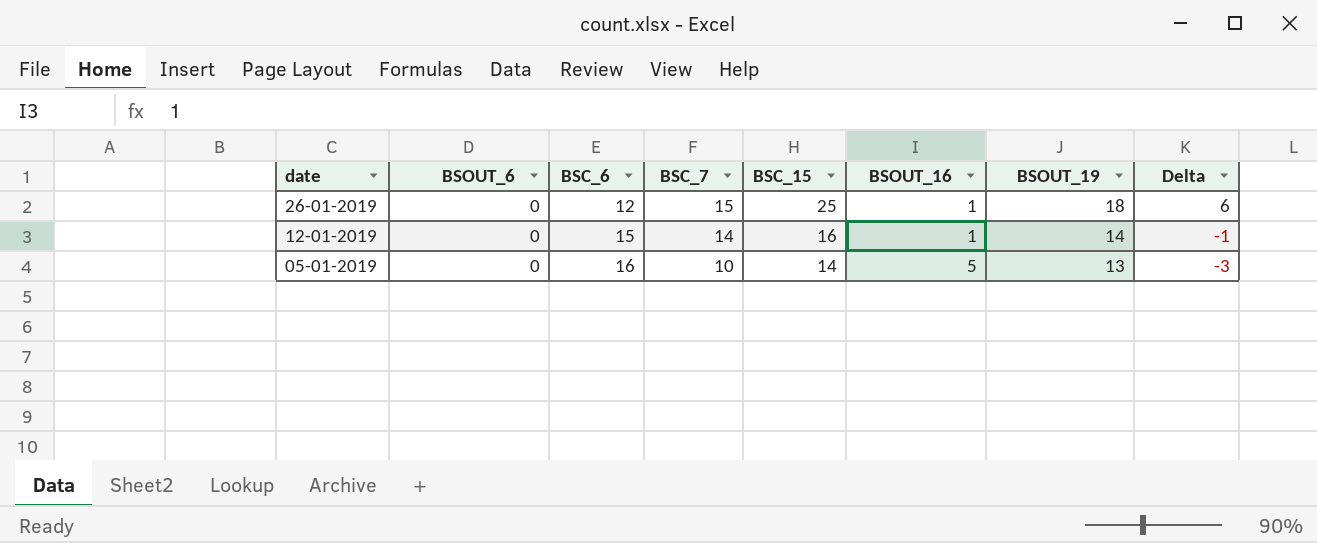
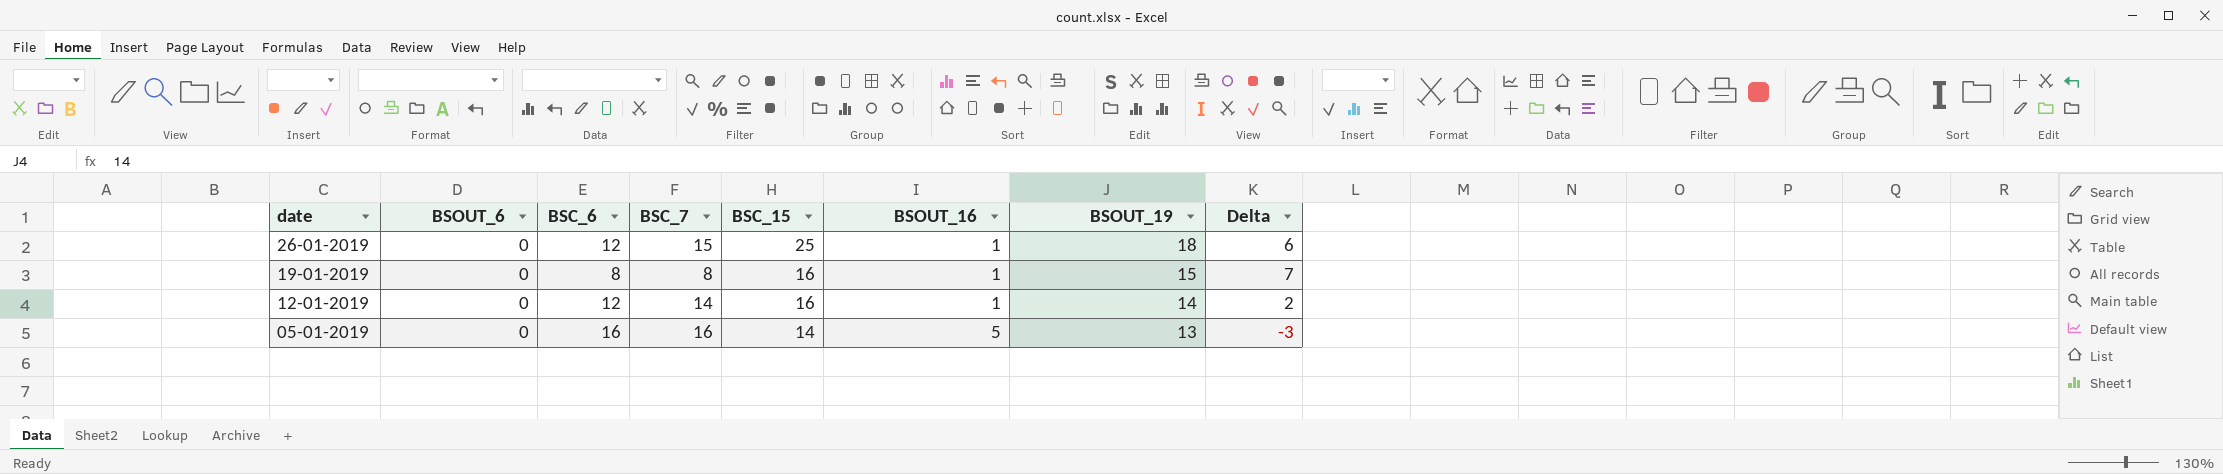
row 19-01-2019: none -> 0 | 8 | 8 | 16 | 1 | 15 | 7
12-01-2019 | BSC_6: 15 -> 12
12-01-2019 | Delta: -1 -> 2
05-01-2019 | BSC_7: 10 -> 16

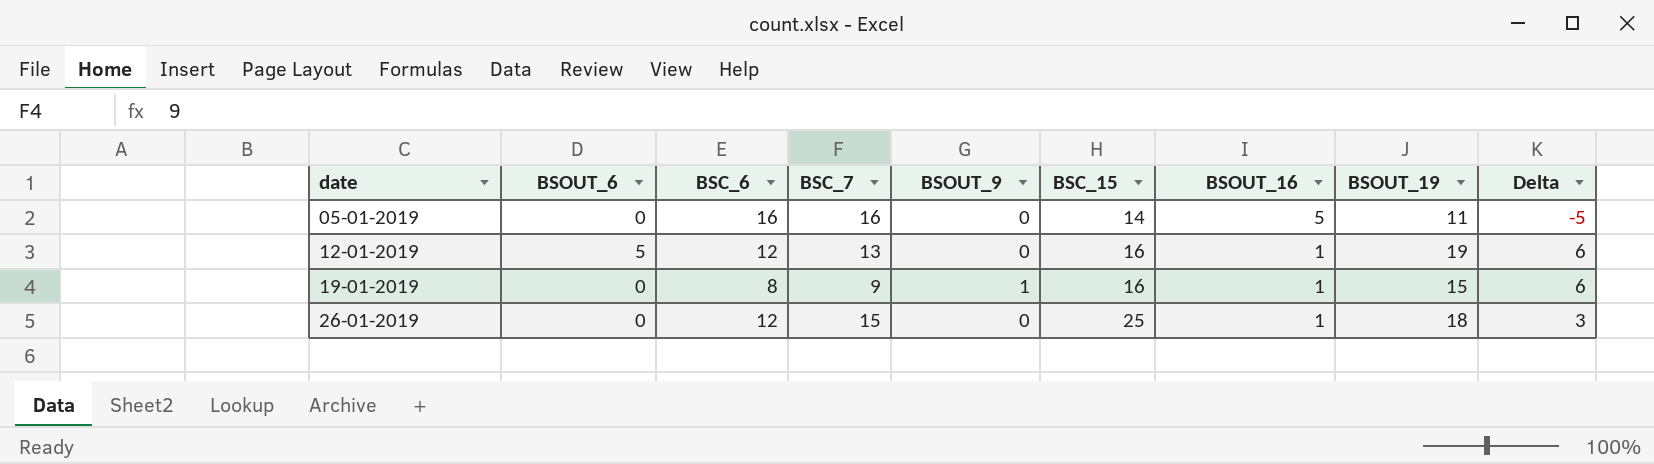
row order: date descending -> date ascending
column BSOUT_9 | position: none -> 5
column Delta | formula: [BSOUT_19] - [BSC_6] -> [BSOUT_19] - [BSC_7]
05-01-2019 | BSOUT_19: 13 -> 11
12-01-2019 | BSOUT_6: 0 -> 5
12-01-2019 | BSC_7: 14 -> 13
12-01-2019 | BSOUT_19: 14 -> 19
19-01-2019 | BSC_7: 8 -> 9

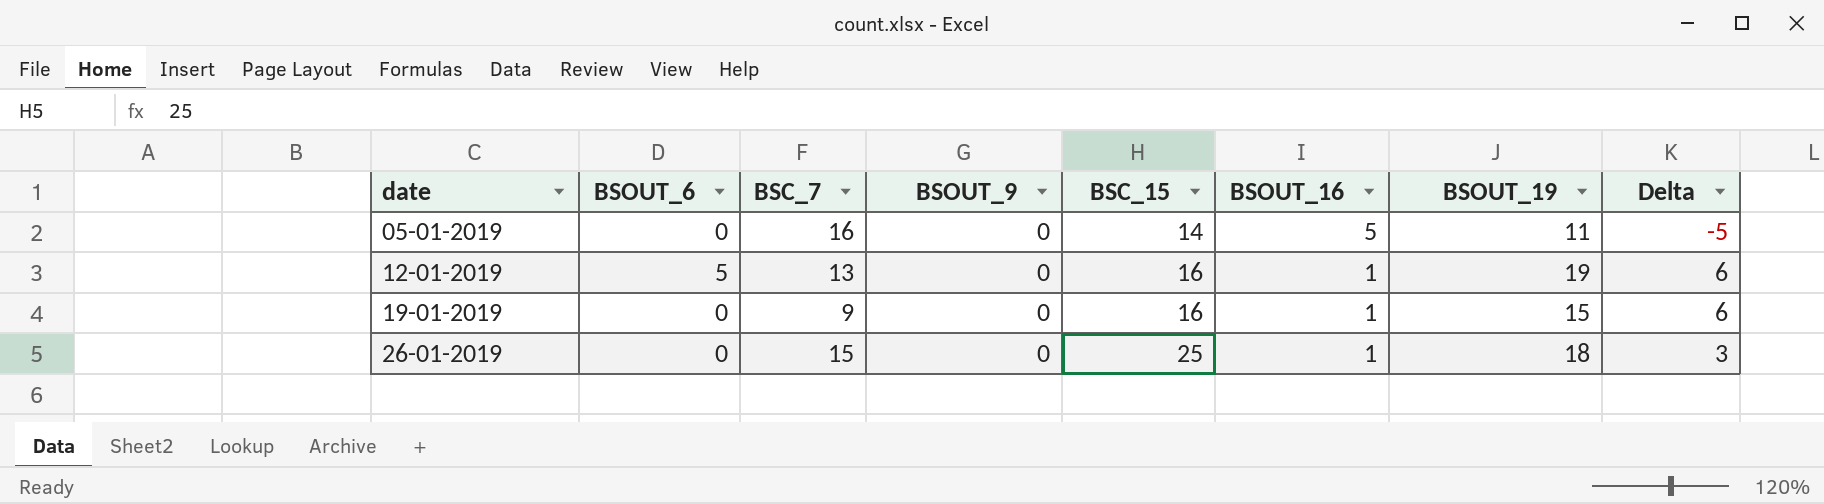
column BSC_6 | position: 3 -> none
19-01-2019 | BSOUT_9: 1 -> 0

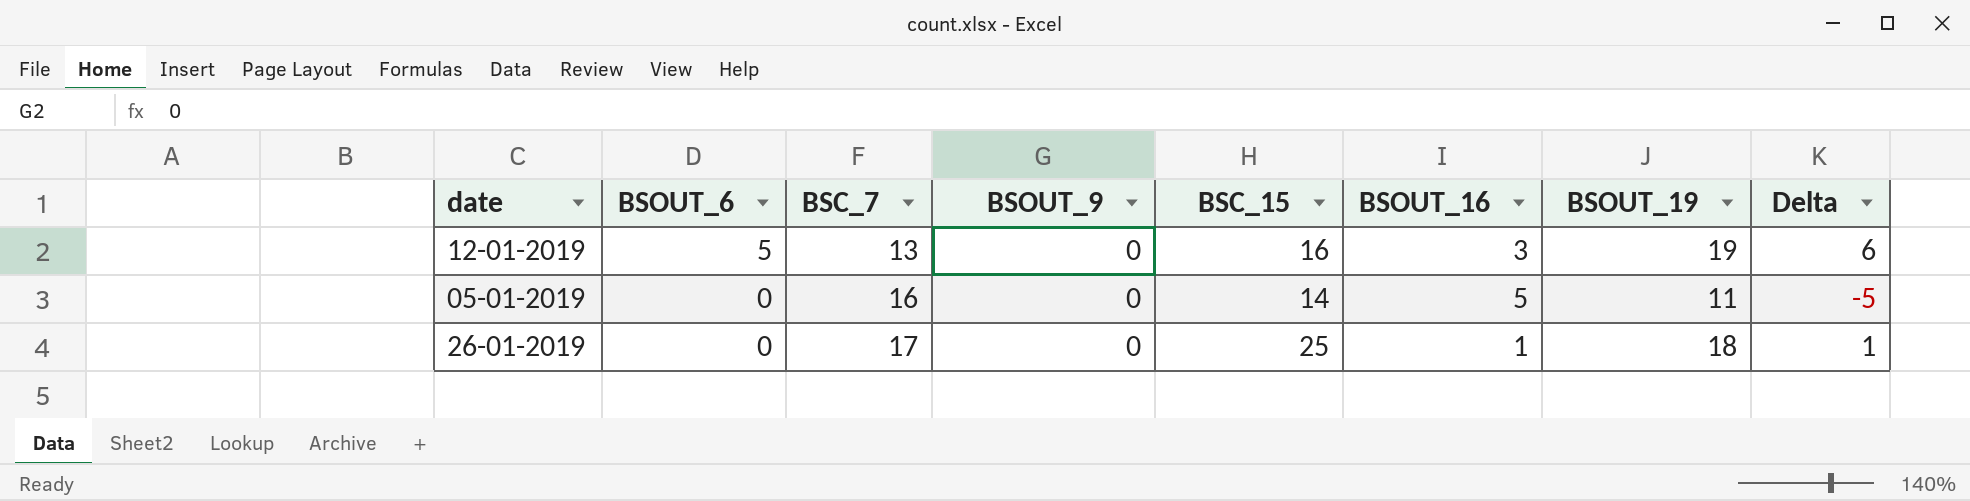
row order: date ascending -> BSOUT_6 descending
row 19-01-2019: 0 | 9 | 0 | 16 | 1 | 15 | 6 -> none
12-01-2019 | BSOUT_16: 1 -> 3
26-01-2019 | BSC_7: 15 -> 17
26-01-2019 | Delta: 3 -> 1

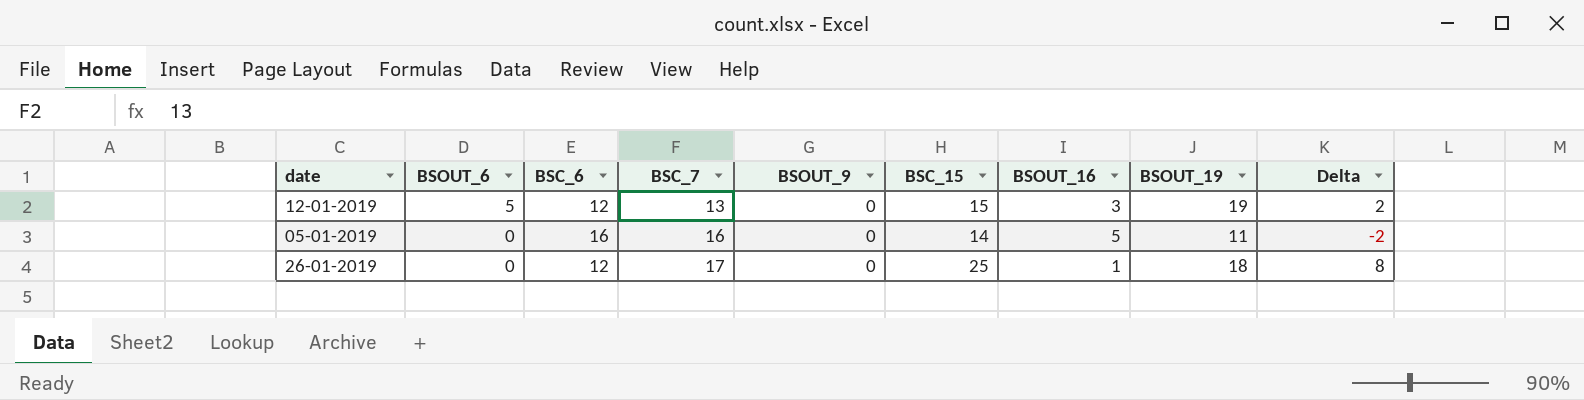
column BSC_6 | position: none -> 3
column Delta | formula: [BSOUT_19] - [BSC_7] -> [BSC_15] - [BSC_7]
12-01-2019 | BSC_15: 16 -> 15

